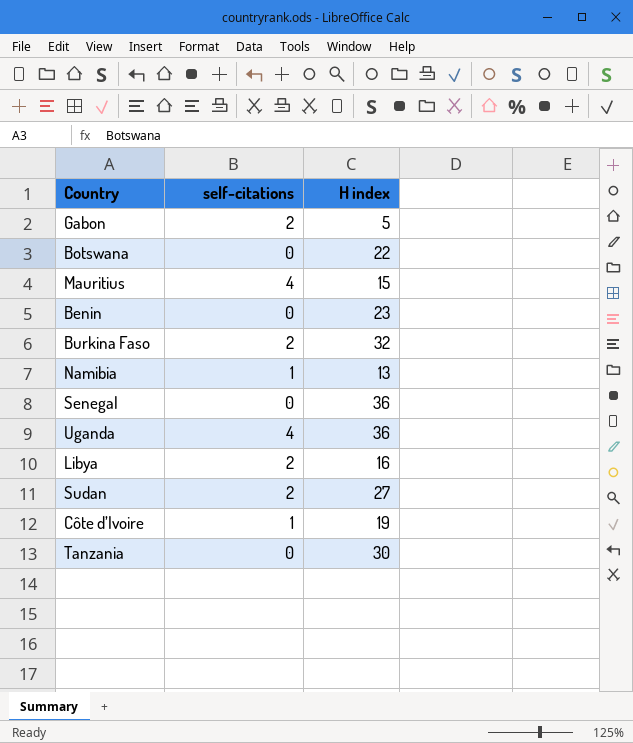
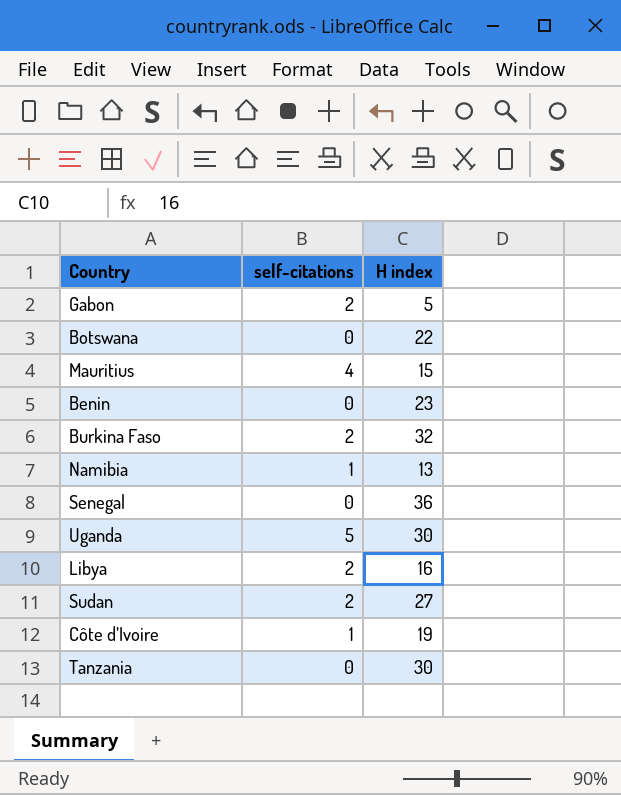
Uganda | self-citations: 4 -> 5
Uganda | H index: 36 -> 30

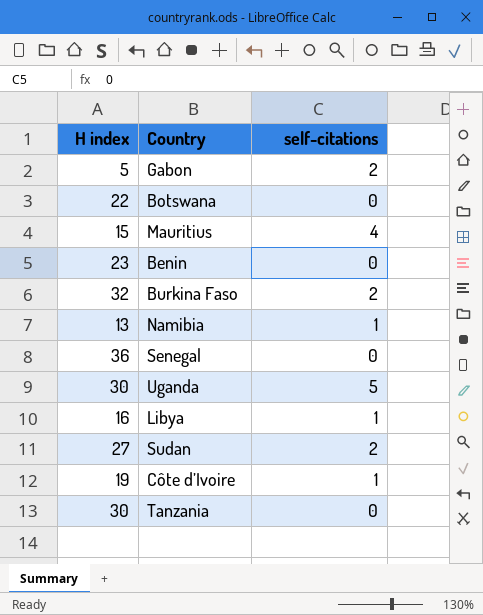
column H index | position: 3 -> 1
Libya | self-citations: 2 -> 1

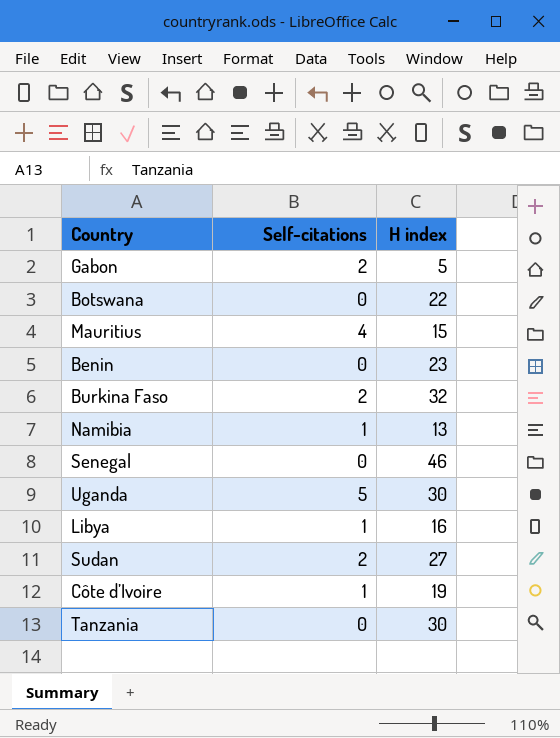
column name: self-citations -> Self-citations
column H index | position: 1 -> 3
Senegal | H index: 36 -> 46

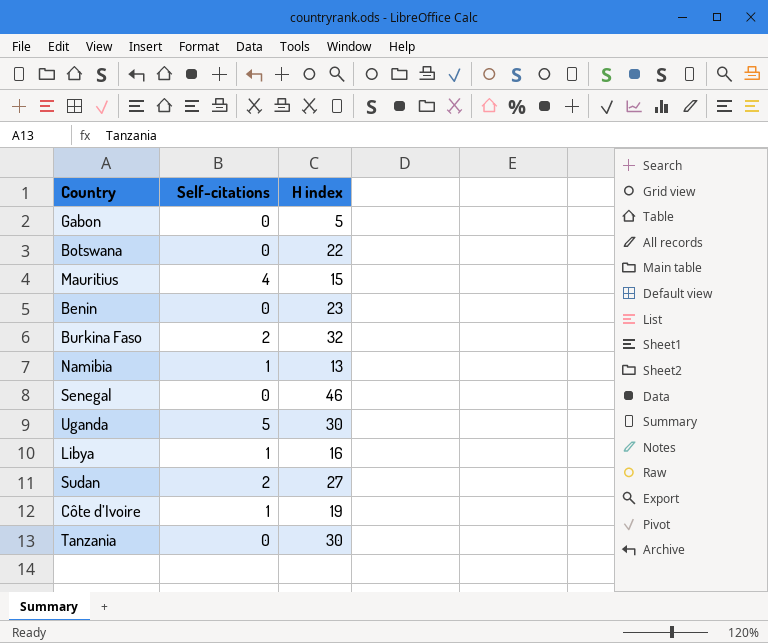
Gabon | Self-citations: 2 -> 0

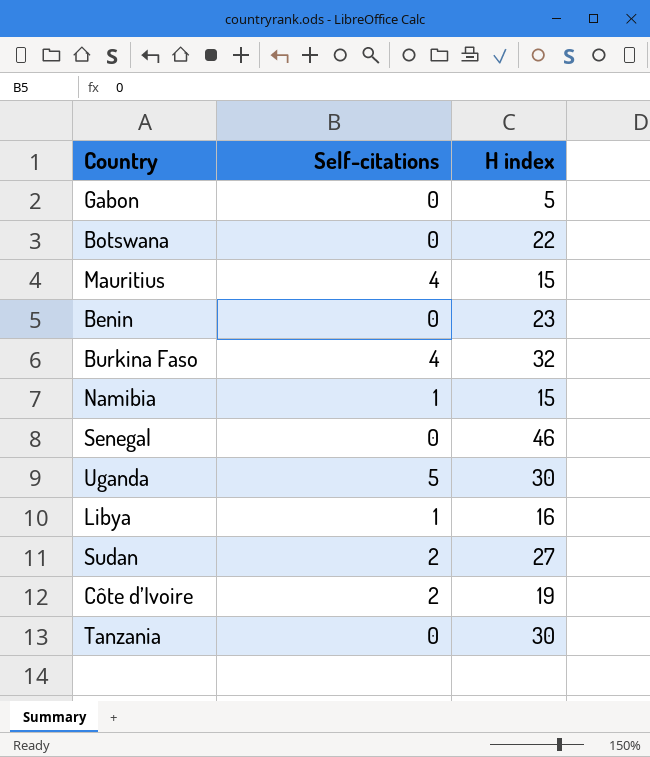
Burkina Faso | Self-citations: 2 -> 4
Namibia | H index: 13 -> 15
Côte d’Ivoire | Self-citations: 1 -> 2

